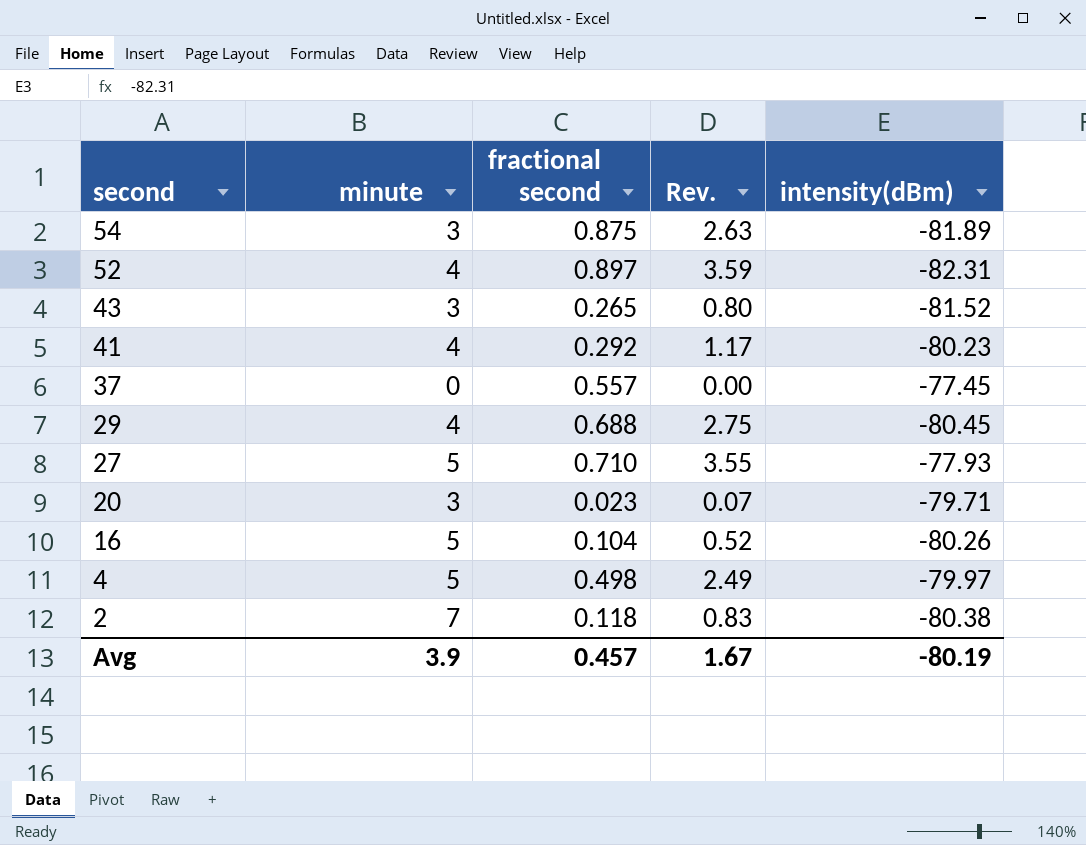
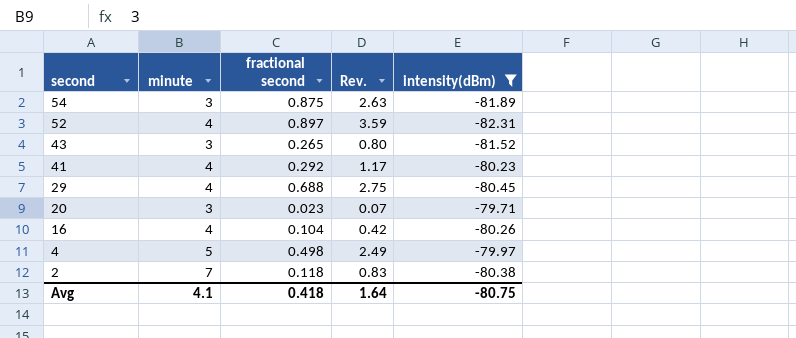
filter: none -> intensity(dBm) <= -79.71
16 | minute: 5 -> 4
16 | Rev.: 0.52 -> 0.42
Avg | minute: 3.9 -> 4.1
Avg | fractional second: 0.457 -> 0.418
Avg | Rev.: 1.67 -> 1.64
Avg | intensity(dBm): -80.19 -> -80.75

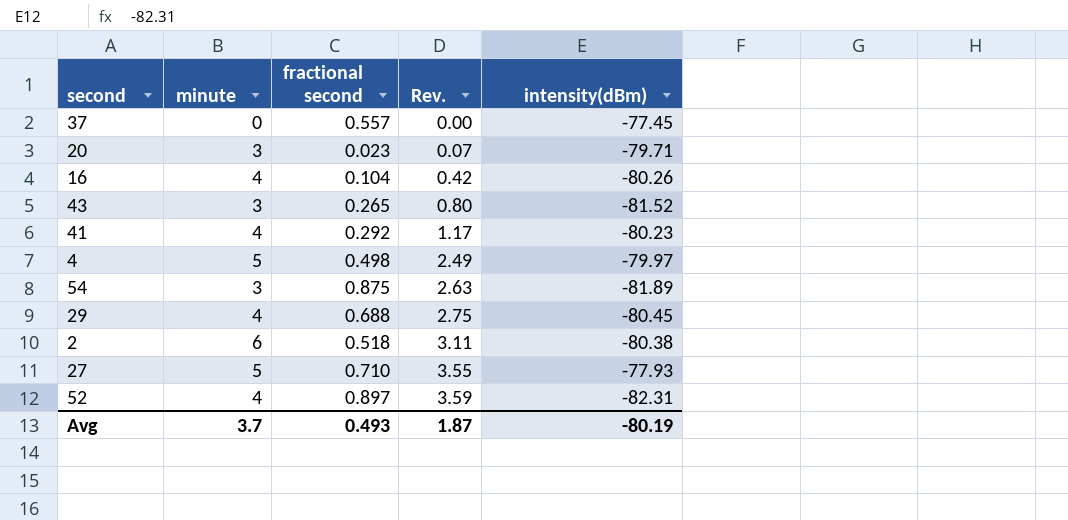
filter: intensity(dBm) <= -79.71 -> none
row order: second descending -> Rev. ascending
2 | minute: 7 -> 6
2 | fractional second: 0.118 -> 0.518
2 | Rev.: 0.83 -> 3.11
Avg | minute: 4.1 -> 3.7
Avg | fractional second: 0.418 -> 0.493
Avg | Rev.: 1.64 -> 1.87
Avg | intensity(dBm): -80.75 -> -80.19

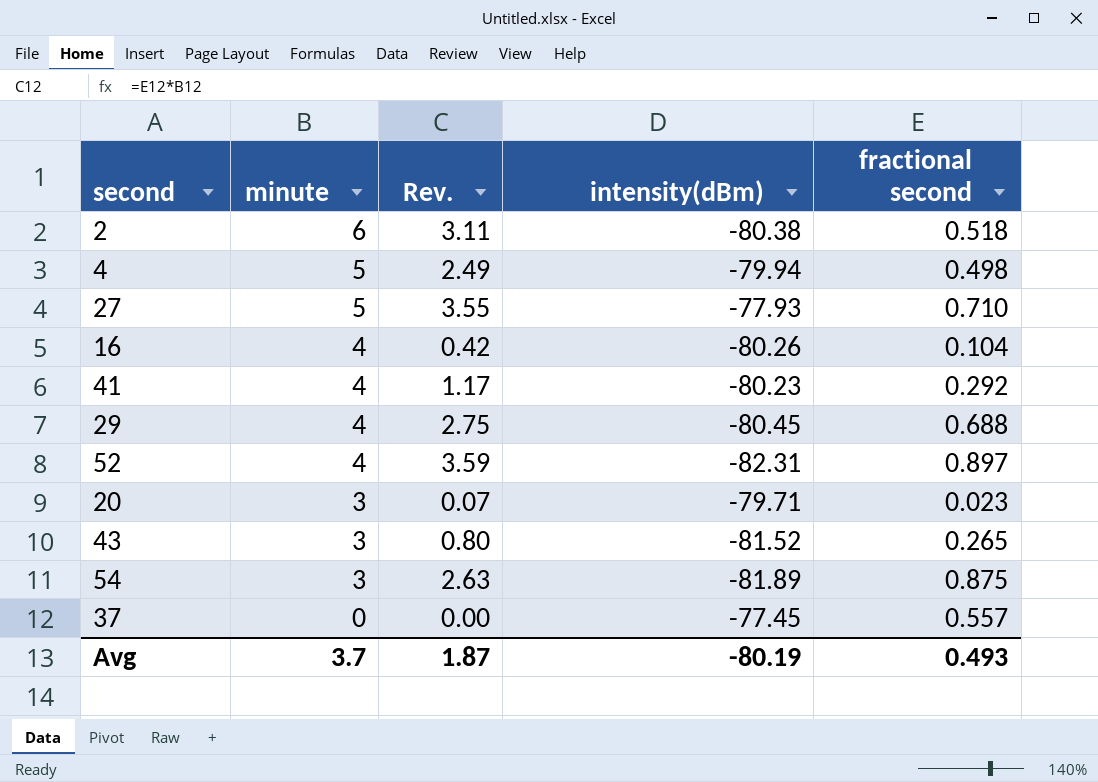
row order: Rev. ascending -> minute descending
column fractional second | position: 3 -> 5
4 | intensity(dBm): -79.97 -> -79.94

